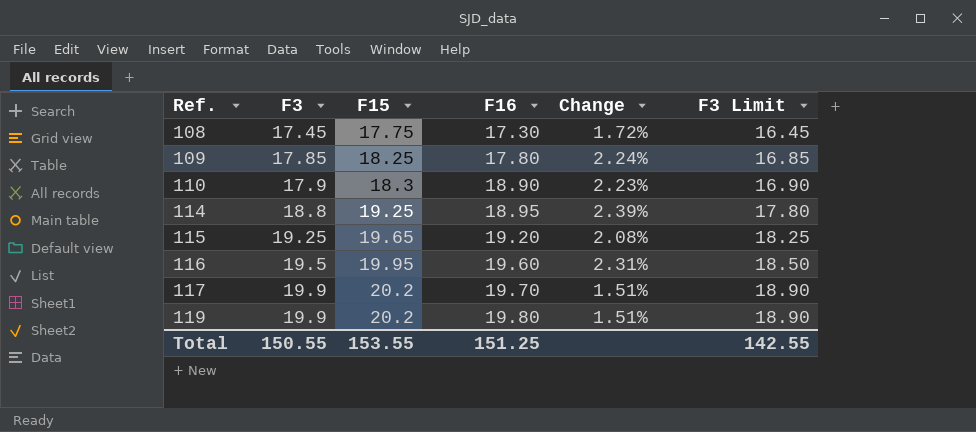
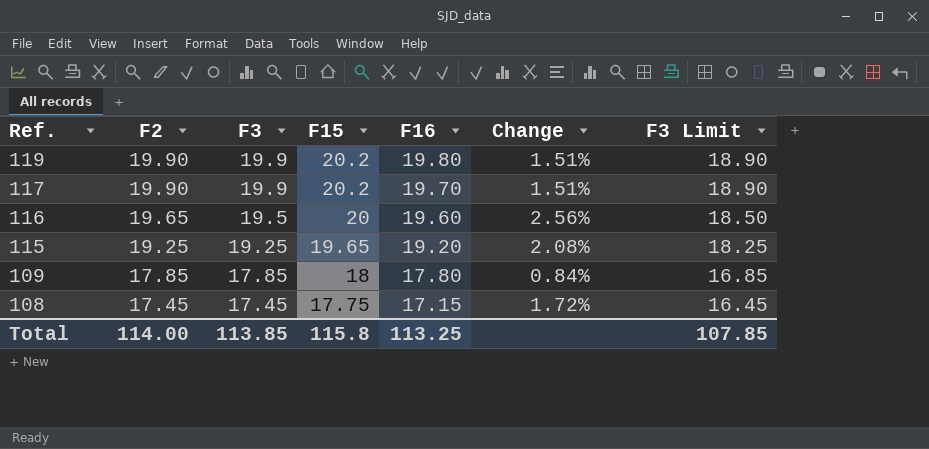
row order: Ref. ascending -> Ref. descending
column F2 | position: none -> 2
row 110: 17.9 | 18.3 | 18.90 | 2.23% | 16.90 -> none
row 114: 18.8 | 19.25 | 18.95 | 2.39% | 17.80 -> none
116 | F15: 19.95 -> 20
116 | Change: 2.31% -> 2.56%
109 | F15: 18.25 -> 18
109 | Change: 2.24% -> 0.84%
108 | F16: 17.30 -> 17.15
Total | F3: 150.55 -> 113.85
Total | F15: 153.55 -> 115.8
Total | F16: 151.25 -> 113.25
Total | F3 Limit: 142.55 -> 107.85

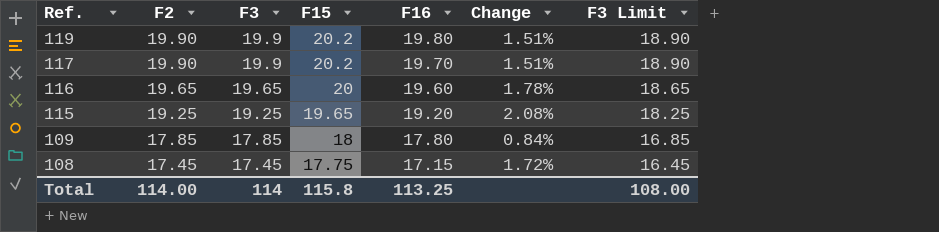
116 | F3: 19.5 -> 19.65
116 | Change: 2.56% -> 1.78%
116 | F3 Limit: 18.50 -> 18.65
Total | F3: 113.85 -> 114
Total | F3 Limit: 107.85 -> 108.00

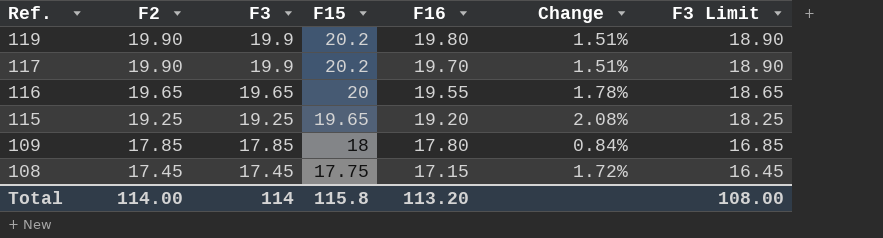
116 | F16: 19.60 -> 19.55
Total | F16: 113.25 -> 113.20

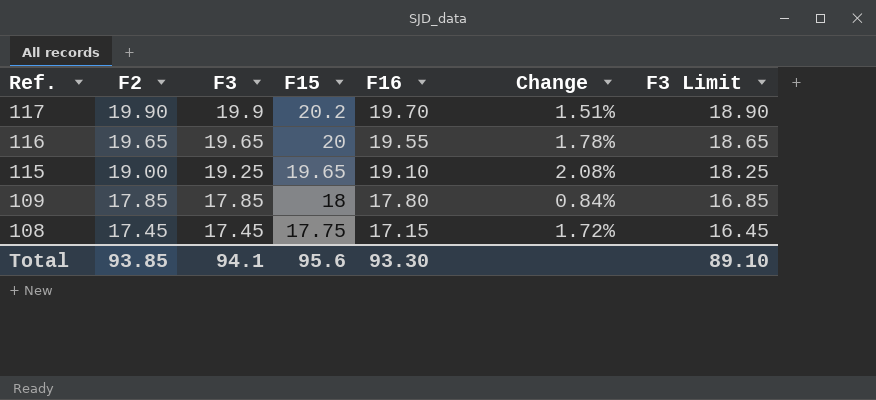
row 119: 19.90 | 19.9 | 20.2 | 19.80 | 1.51% | 18.90 -> none
115 | F2: 19.25 -> 19.00
115 | F16: 19.20 -> 19.10
Total | F2: 114.00 -> 93.85
Total | F3: 114 -> 94.1
Total | F15: 115.8 -> 95.6
Total | F16: 113.20 -> 93.30
Total | F3 Limit: 108.00 -> 89.10

